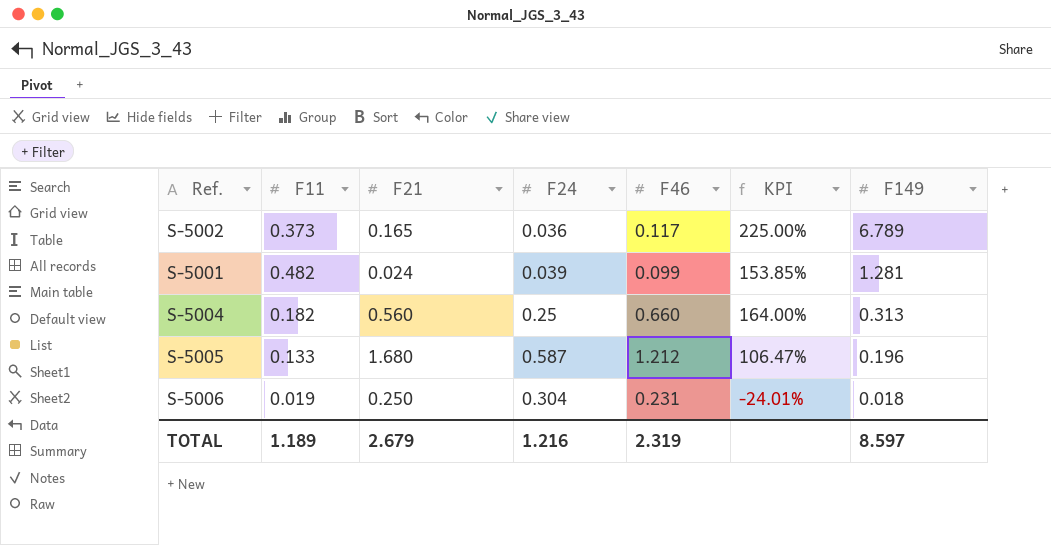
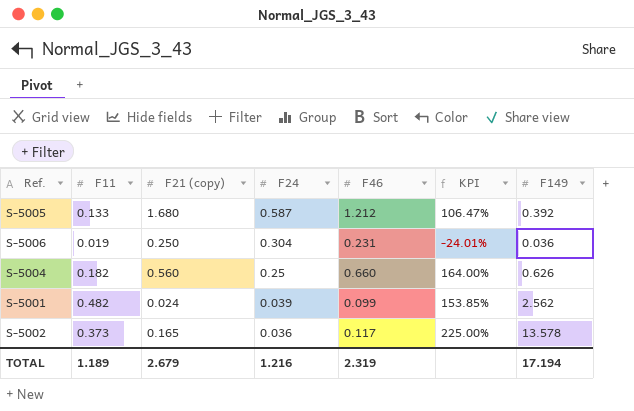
row order: F149 descending -> F24 descending
column name: F21 -> F21 (copy)
S-5005 | F149: 0.196 -> 0.392
S-5006 | F149: 0.018 -> 0.036
S-5004 | F149: 0.313 -> 0.626
S-5001 | F149: 1.281 -> 2.562
S-5002 | F149: 6.789 -> 13.578
TOTAL | F149: 8.597 -> 17.194

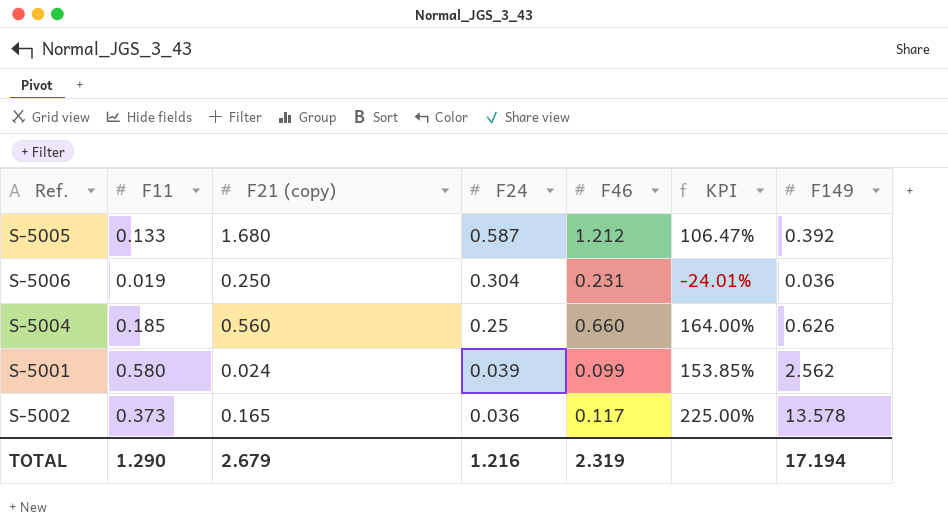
S-5004 | F11: 0.182 -> 0.185
S-5001 | F11: 0.482 -> 0.580
TOTAL | F11: 1.189 -> 1.290

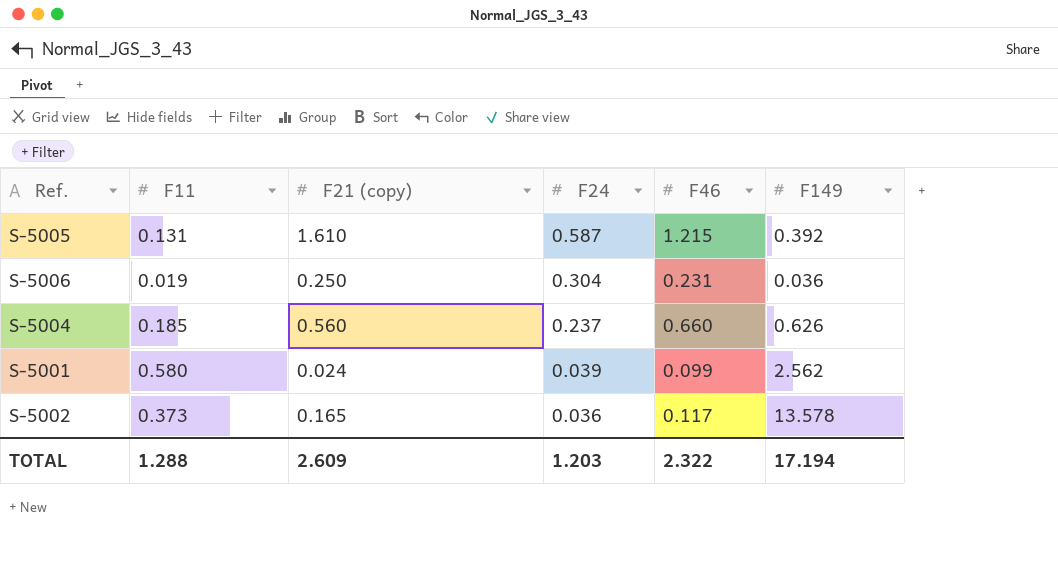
column KPI | formula: ([F46] - [F24]) / [F24] -> none
S-5005 | F11: 0.133 -> 0.131
S-5005 | F21 (copy): 1.680 -> 1.610
S-5005 | F46: 1.212 -> 1.215
S-5004 | F24: 0.25 -> 0.237
TOTAL | F11: 1.290 -> 1.288
TOTAL | F21 (copy): 2.679 -> 2.609
TOTAL | F24: 1.216 -> 1.203
TOTAL | F46: 2.319 -> 2.322

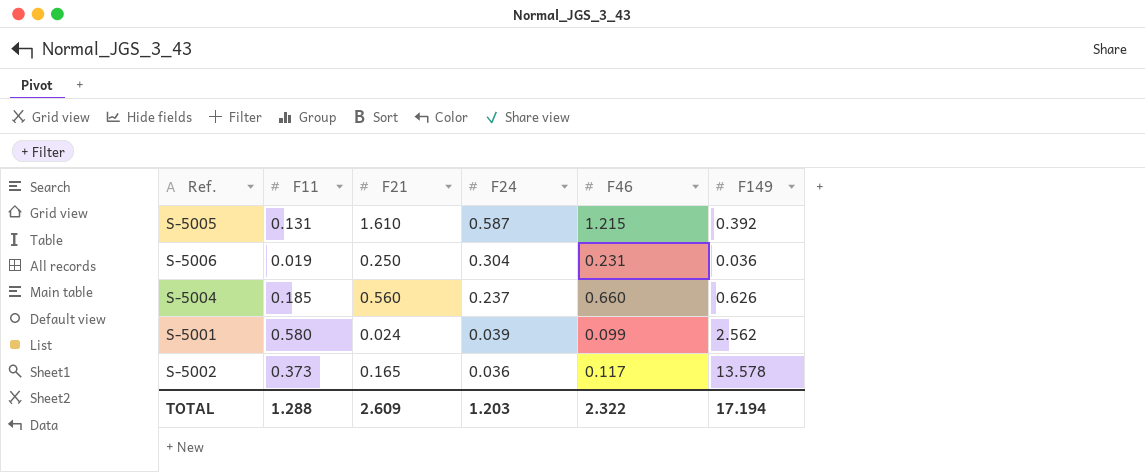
column name: F21 (copy) -> F21

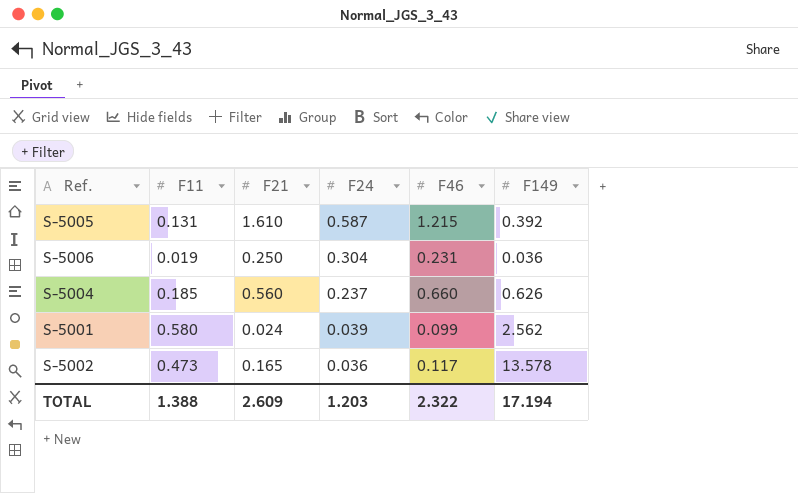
S-5002 | F11: 0.373 -> 0.473
TOTAL | F11: 1.288 -> 1.388

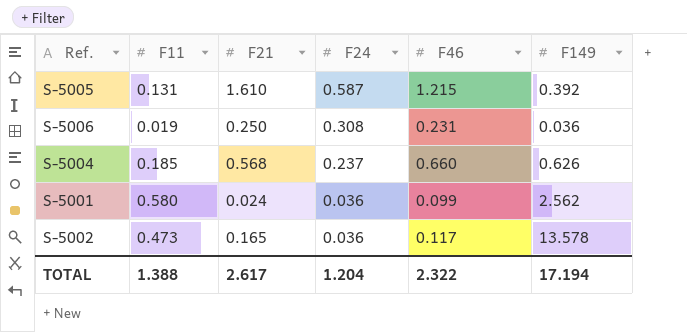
S-5006 | F24: 0.304 -> 0.308
S-5004 | F21: 0.560 -> 0.568
S-5001 | F24: 0.039 -> 0.036
TOTAL | F21: 2.609 -> 2.617
TOTAL | F24: 1.203 -> 1.204

